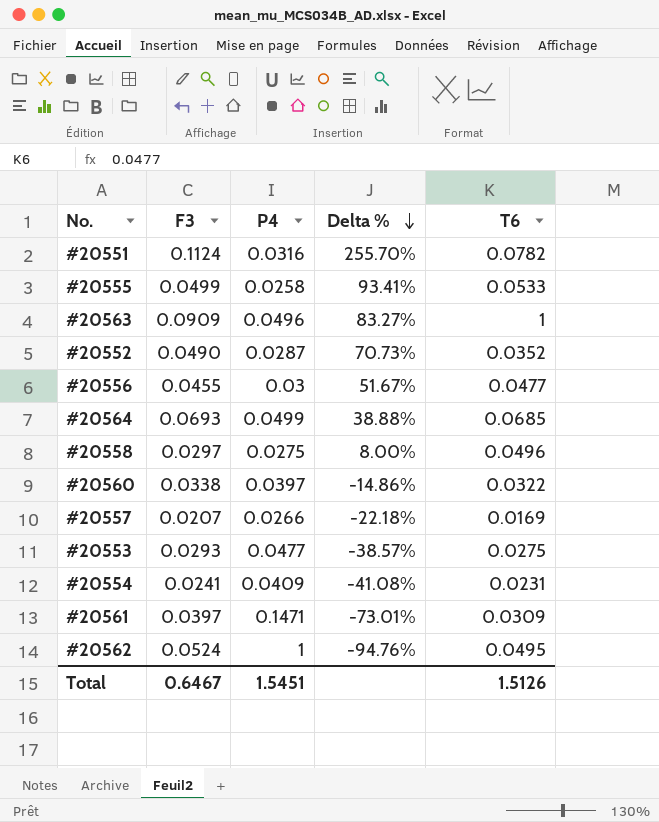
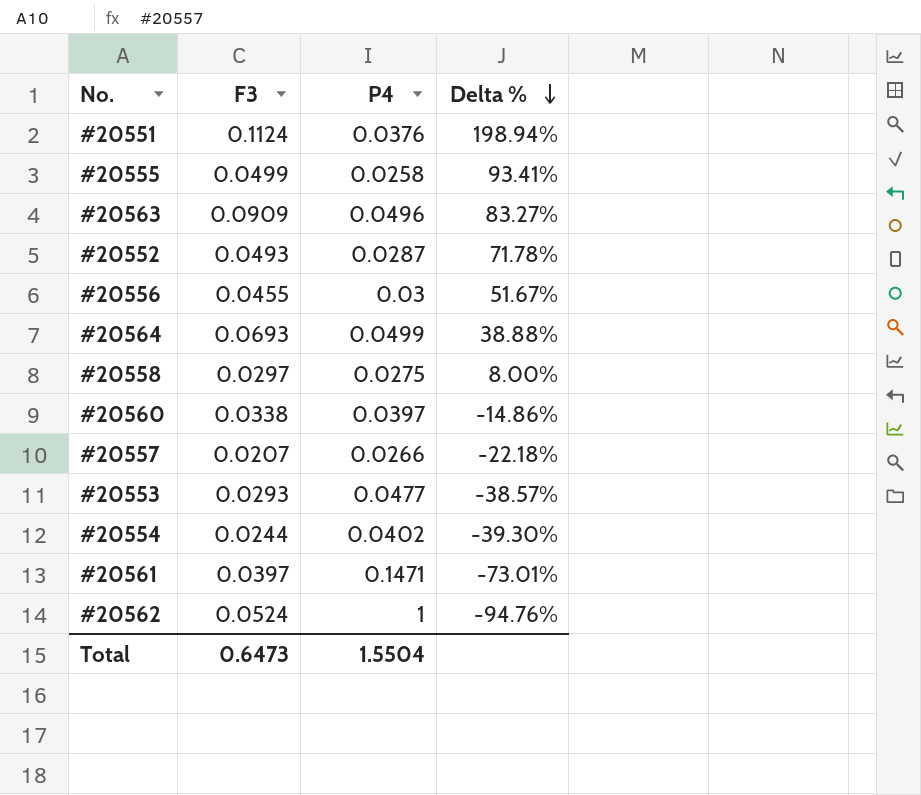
column T6 | position: 5 -> none
#20551 | P4: 0.0316 -> 0.0376
#20551 | Delta %: 255.70% -> 198.94%
#20552 | F3: 0.0490 -> 0.0493
#20552 | Delta %: 70.73% -> 71.78%
#20554 | F3: 0.0241 -> 0.0244
#20554 | P4: 0.0409 -> 0.0402
#20554 | Delta %: -41.08% -> -39.30%
Total | F3: 0.6467 -> 0.6473
Total | P4: 1.5451 -> 1.5504

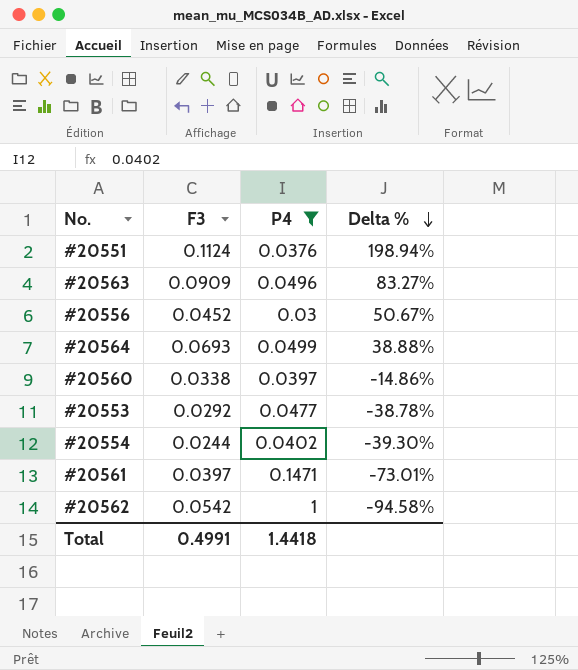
filter: none -> P4 >= 0.03
#20556 | F3: 0.0455 -> 0.0452
#20556 | Delta %: 51.67% -> 50.67%
#20553 | F3: 0.0293 -> 0.0292
#20553 | Delta %: -38.57% -> -38.78%
#20562 | F3: 0.0524 -> 0.0542
#20562 | Delta %: -94.76% -> -94.58%
Total | F3: 0.6473 -> 0.4991
Total | P4: 1.5504 -> 1.4418

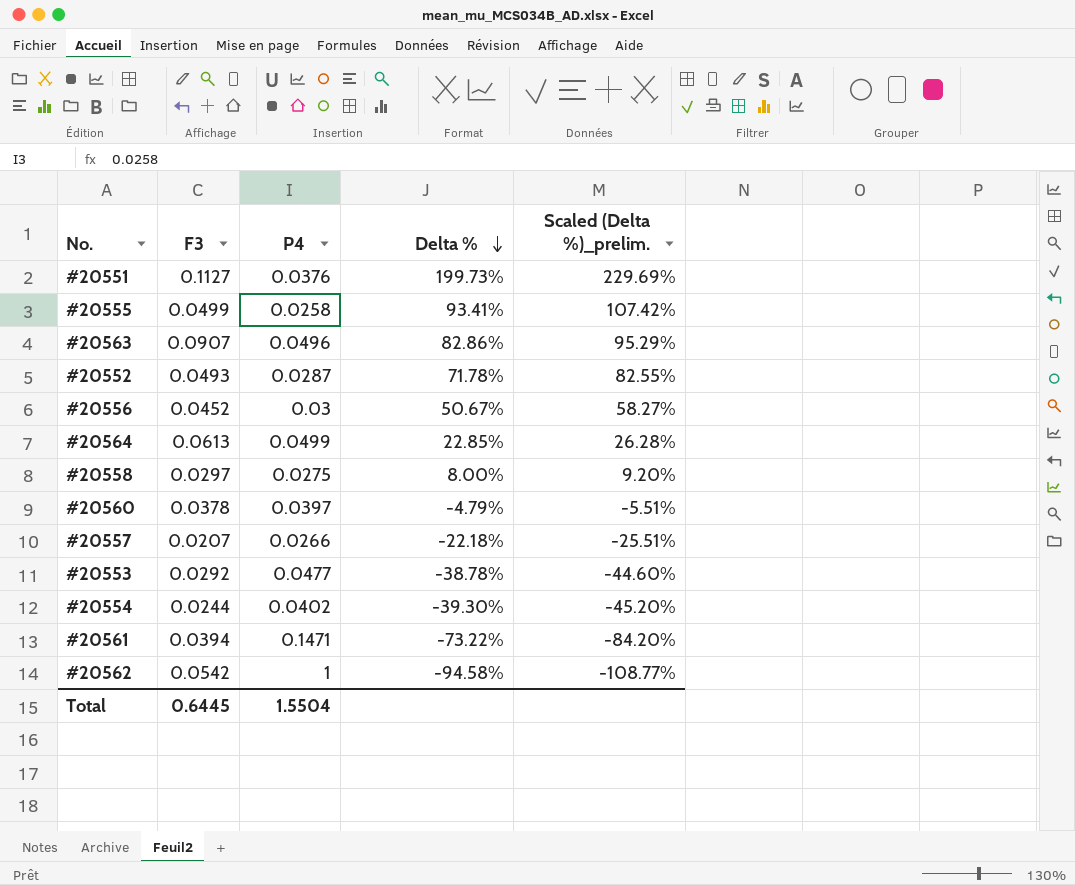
filter: P4 >= 0.03 -> none
column Scaled (Delta %)_prelim. | formula: none -> [Delta %] * 1.15
#20551 | F3: 0.1124 -> 0.1127
#20551 | Delta %: 198.94% -> 199.73%
#20563 | F3: 0.0909 -> 0.0907
#20563 | Delta %: 83.27% -> 82.86%
#20564 | F3: 0.0693 -> 0.0613
#20564 | Delta %: 38.88% -> 22.85%
#20560 | F3: 0.0338 -> 0.0378
#20560 | Delta %: -14.86% -> -4.79%
#20561 | F3: 0.0397 -> 0.0394
#20561 | Delta %: -73.01% -> -73.22%
Total | F3: 0.4991 -> 0.6445
Total | P4: 1.4418 -> 1.5504

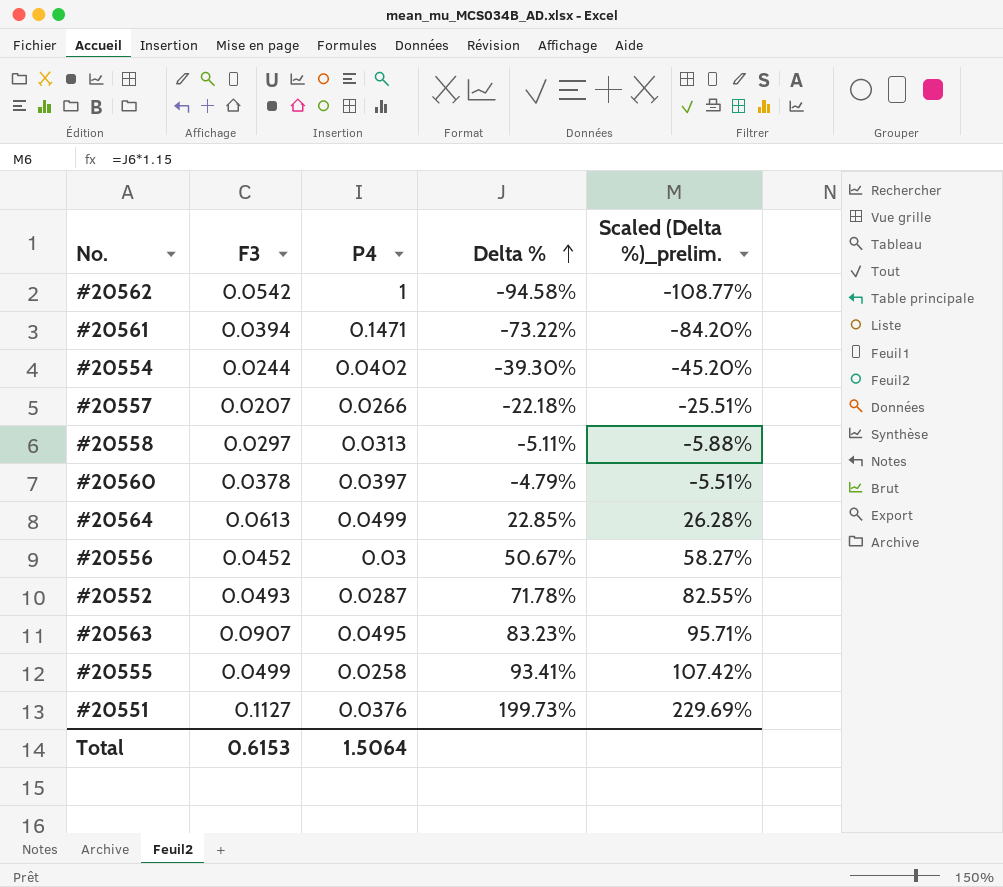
row order: Delta % descending -> Delta % ascending
row #20553: 0.0292 | 0.0477 | -38.78% | -44.60% -> none
#20558 | P4: 0.0275 -> 0.0313
#20558 | Delta %: 8.00% -> -5.11%
#20558 | Scaled (Delta %)_prelim.: 9.20% -> -5.88%
#20563 | P4: 0.0496 -> 0.0495
#20563 | Delta %: 82.86% -> 83.23%
#20563 | Scaled (Delta %)_prelim.: 95.29% -> 95.71%
Total | F3: 0.6445 -> 0.6153
Total | P4: 1.5504 -> 1.5064

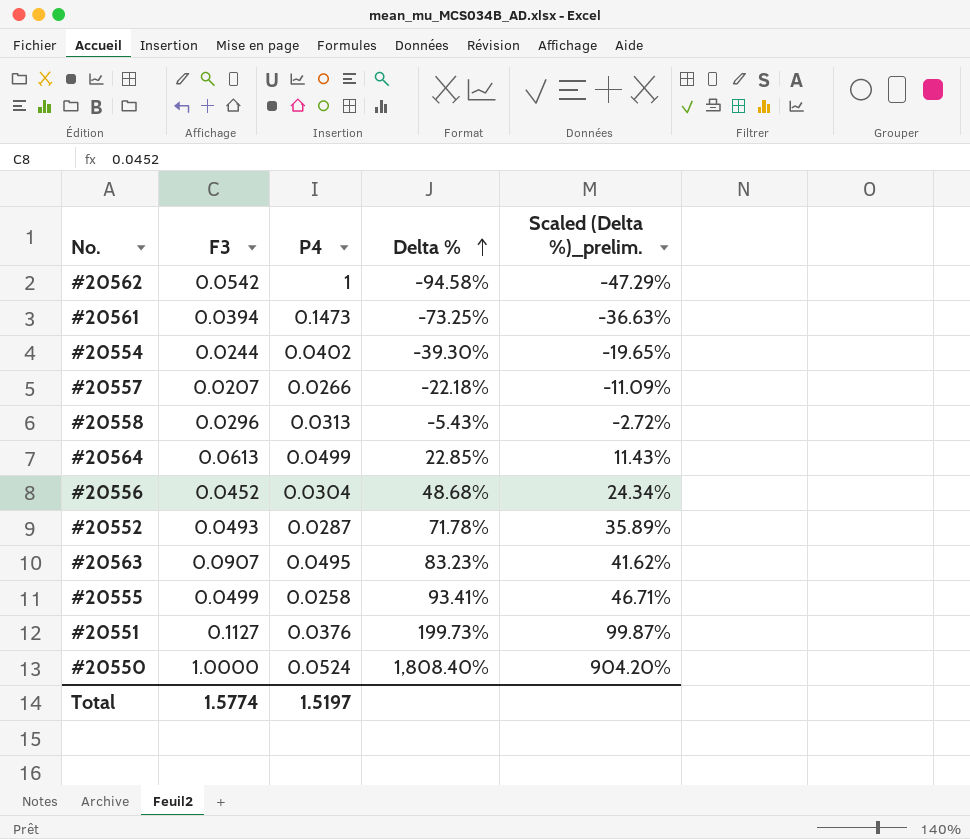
column Scaled (Delta %)_prelim. | formula: [Delta %] * 1.15 -> [Delta %] * 0.5
row #20560: 0.0378 | 0.0397 | -4.79% | -5.51% -> none
#20561 | P4: 0.1471 -> 0.1473
#20561 | Delta %: -73.22% -> -73.25%
#20558 | F3: 0.0297 -> 0.0296
#20558 | Delta %: -5.11% -> -5.43%
#20556 | P4: 0.03 -> 0.0304
#20556 | Delta %: 50.67% -> 48.68%
row #20550: none -> 1.0000 | 0.0524 | 1,808.40% | 904.20%
Total | F3: 0.6153 -> 1.5774
Total | P4: 1.5064 -> 1.5197

